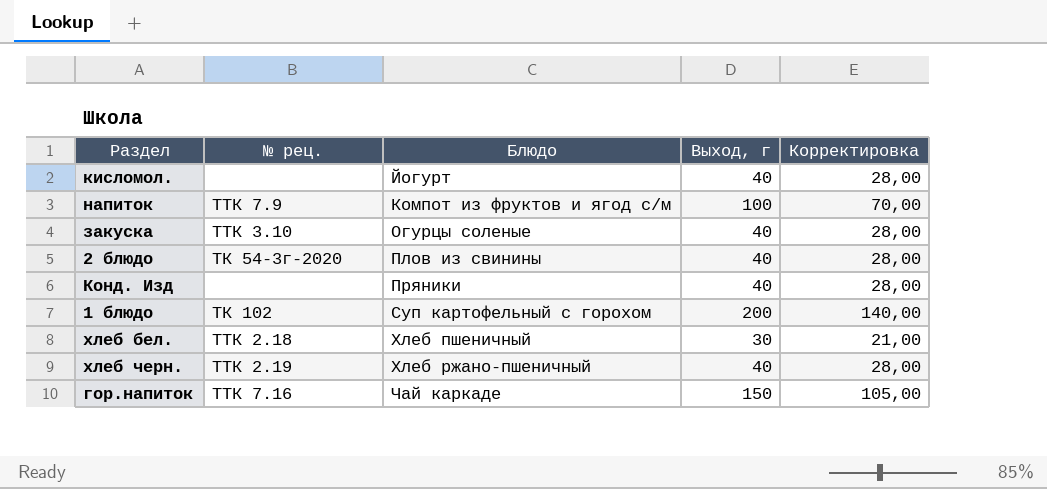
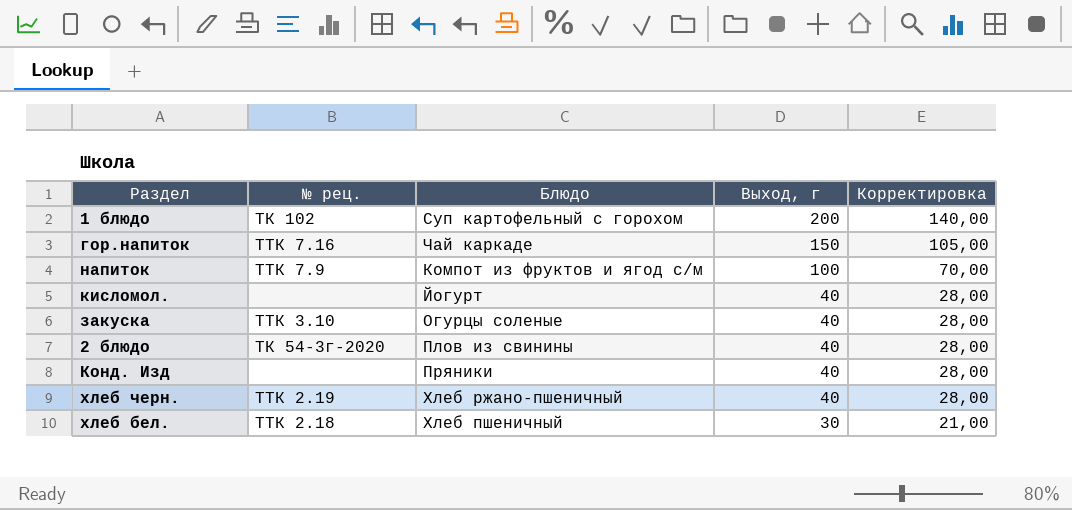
row order: Блюдо ascending -> Выход, г descending

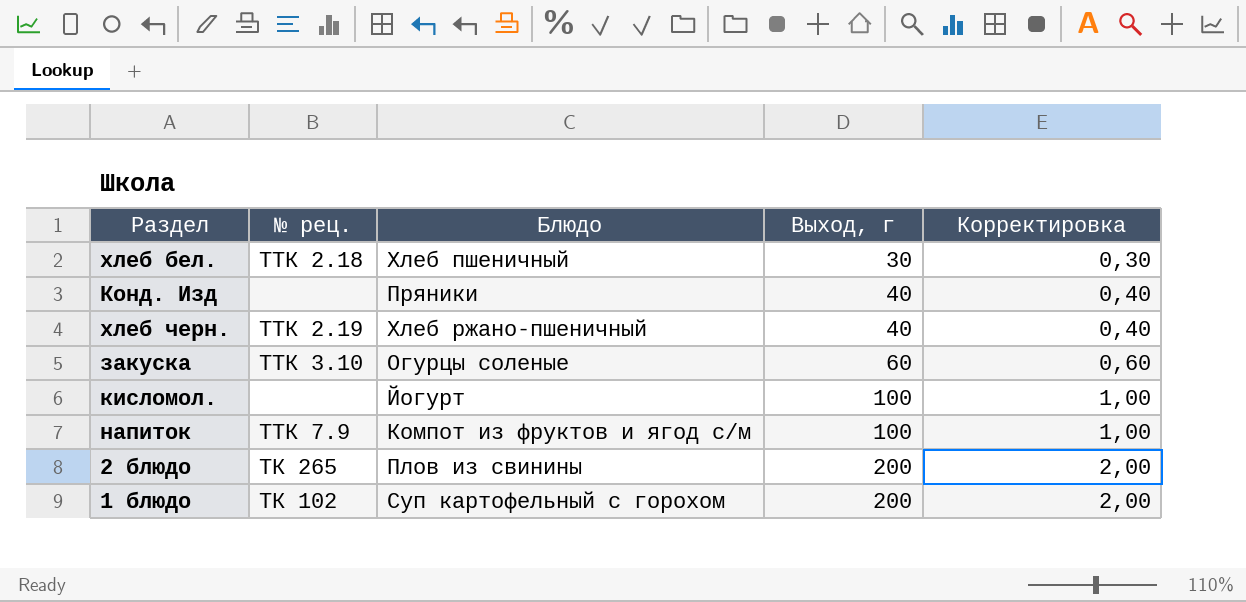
row order: Выход, г descending -> Выход, г ascending
column Корректировка | formula: [Выход, г] * 0,7 -> [Выход, г] * 0,01
row гор.напиток: ТТК 7.16 | Чай каркаде | 150 | 105,00 -> none
закуска | Выход, г: 40 -> 60
кисломол. | Выход, г: 40 -> 100
2 блюдо | № рец.: ТК 54-3г-2020 -> ТК 265
2 блюдо | Выход, г: 40 -> 200

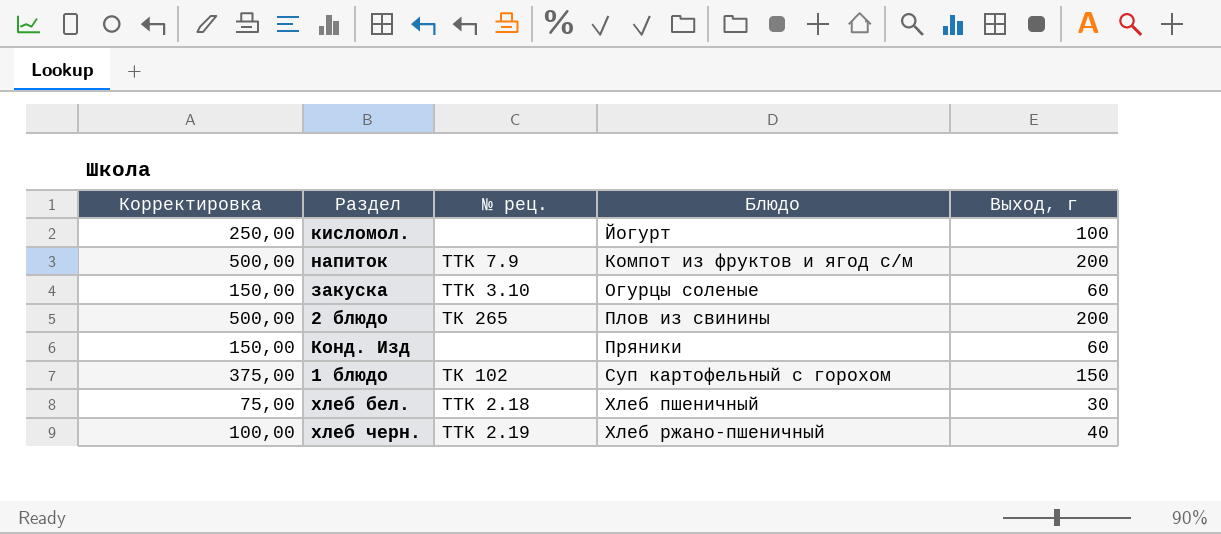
row order: Выход, г ascending -> Блюдо ascending
column Корректировка | formula: [Выход, г] * 0,01 -> [Выход, г] * 2,5
column Корректировка | position: 5 -> 1
напиток | Выход, г: 100 -> 200
Конд. Изд | Выход, г: 40 -> 60
1 блюдо | Выход, г: 200 -> 150

